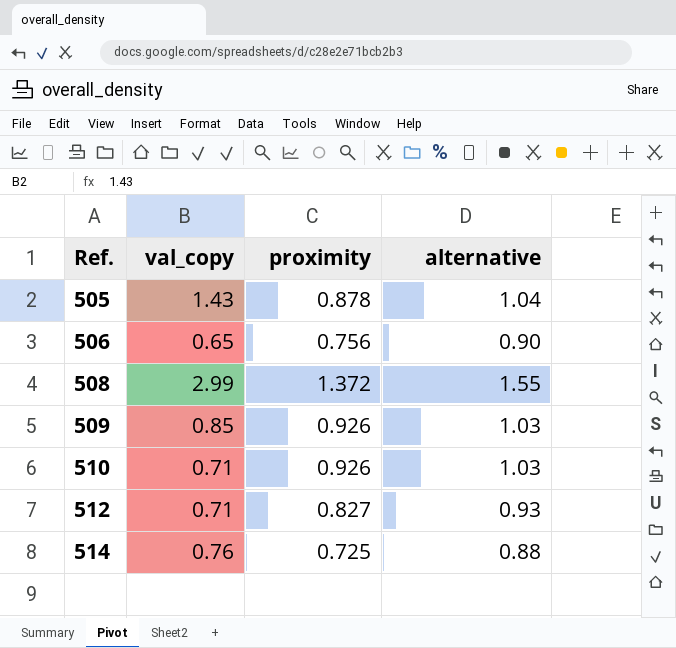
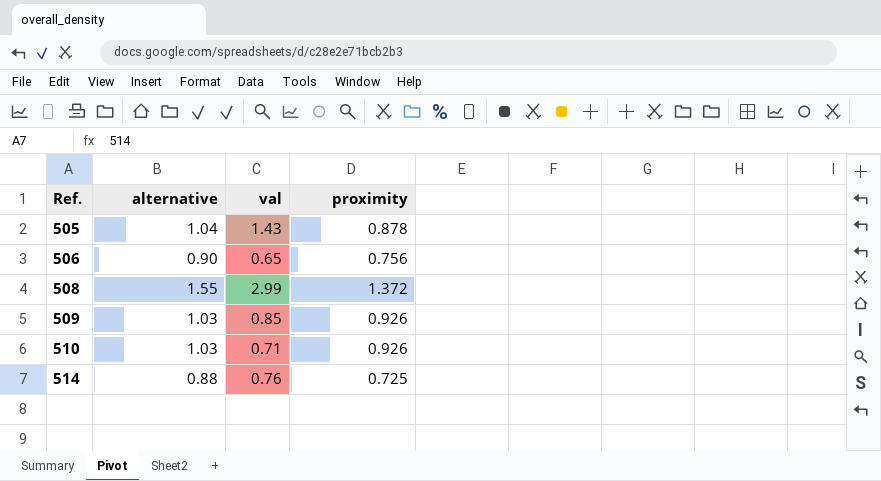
column alternative | position: 4 -> 2
column name: val_copy -> val
row 512: 0.71 | 0.827 | 0.93 -> none

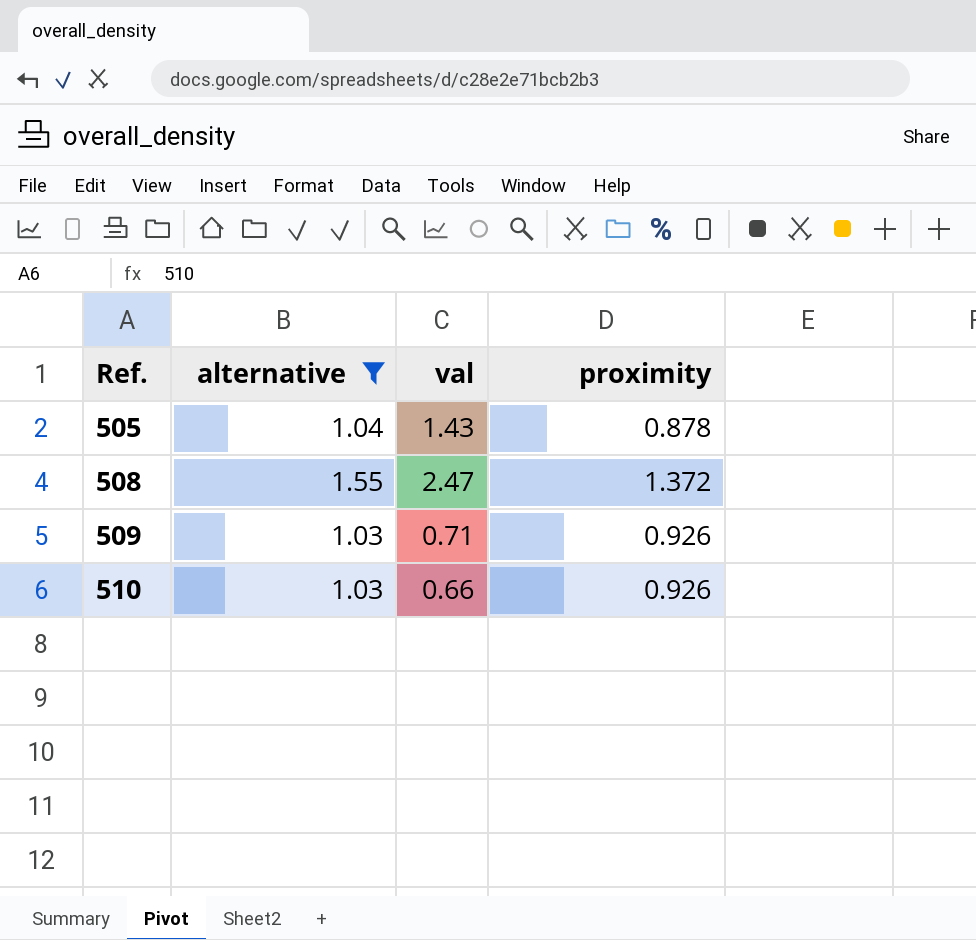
filter: none -> alternative >= 1.03
508 | val: 2.99 -> 2.47
509 | val: 0.85 -> 0.71
510 | val: 0.71 -> 0.66

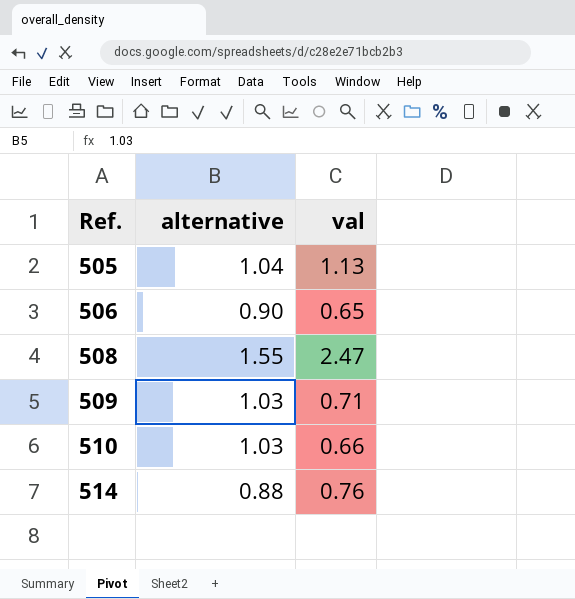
filter: alternative >= 1.03 -> none
column proximity | position: 4 -> none
505 | val: 1.43 -> 1.13

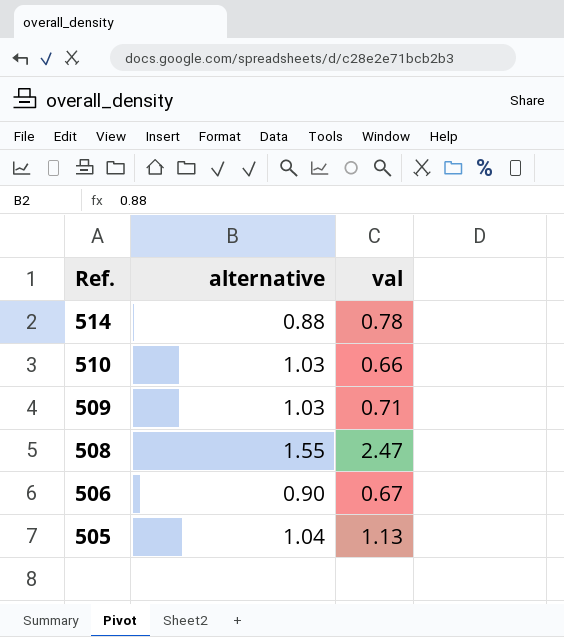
row order: Ref. ascending -> Ref. descending
514 | val: 0.76 -> 0.78
506 | val: 0.65 -> 0.67

